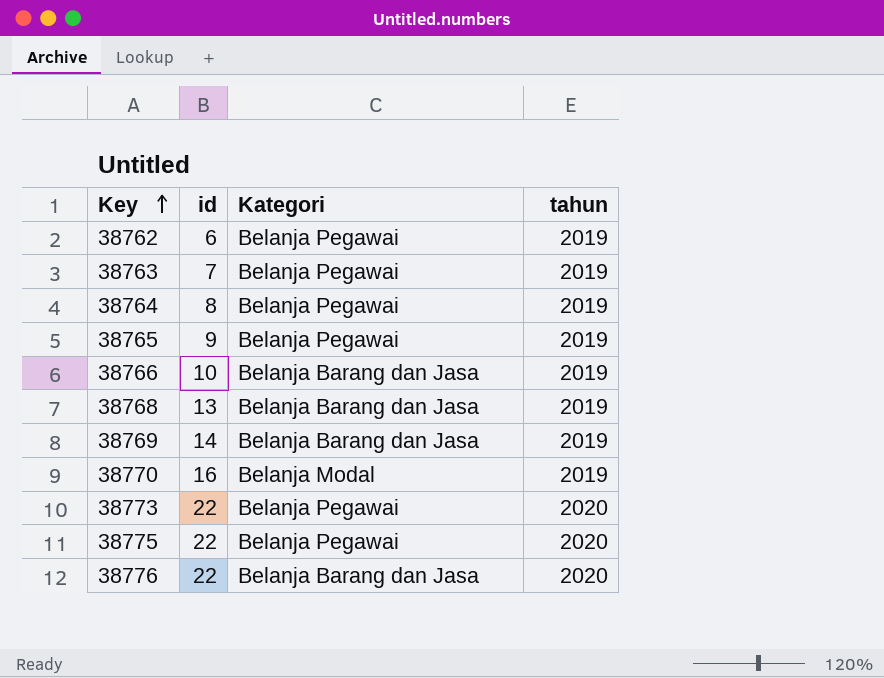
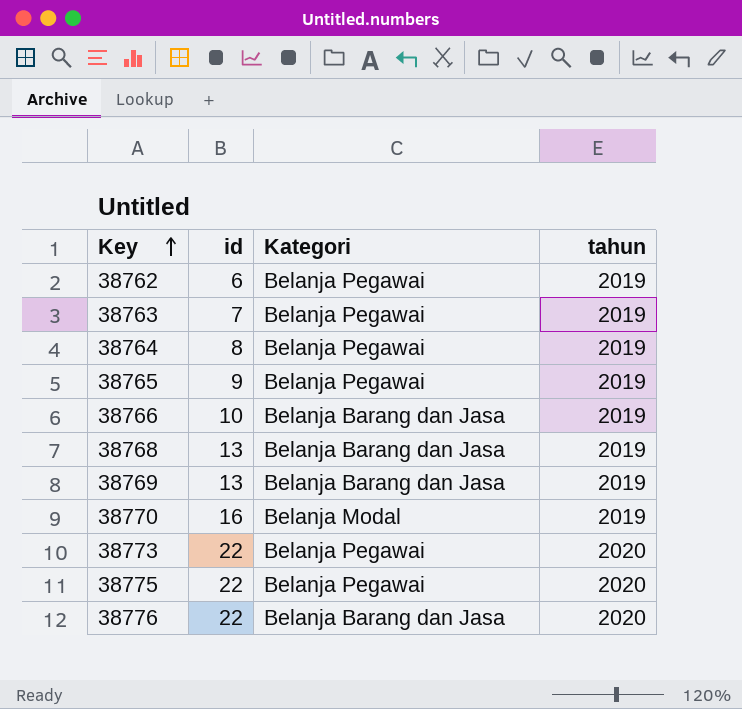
38769 | id: 14 -> 13

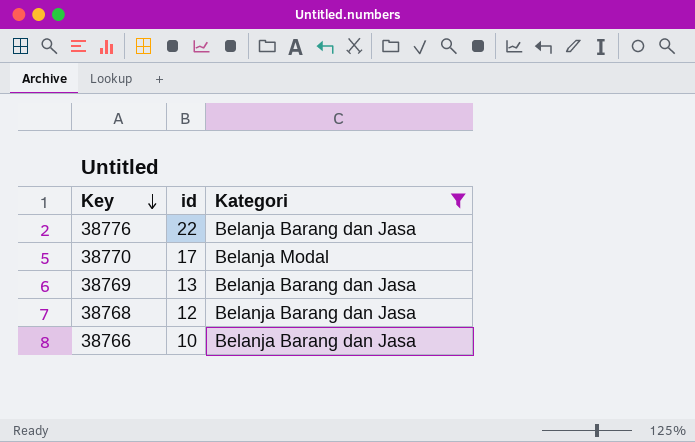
filter: none -> Kategori != Belanja Pegawai
row order: Key ascending -> Key descending
column tahun | position: 4 -> none
38770 | id: 16 -> 17
38768 | id: 13 -> 12

